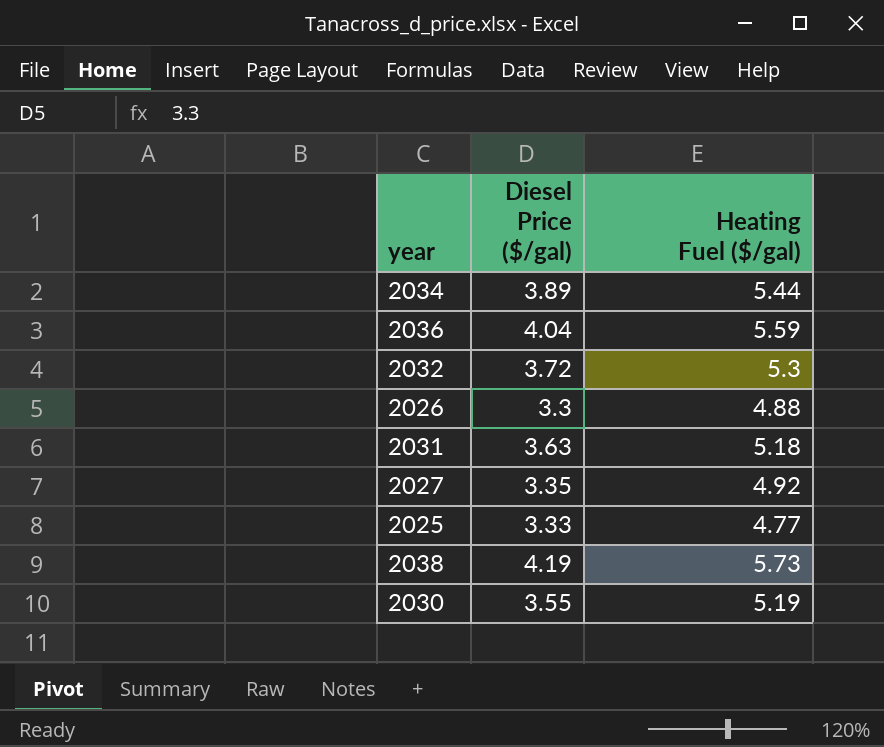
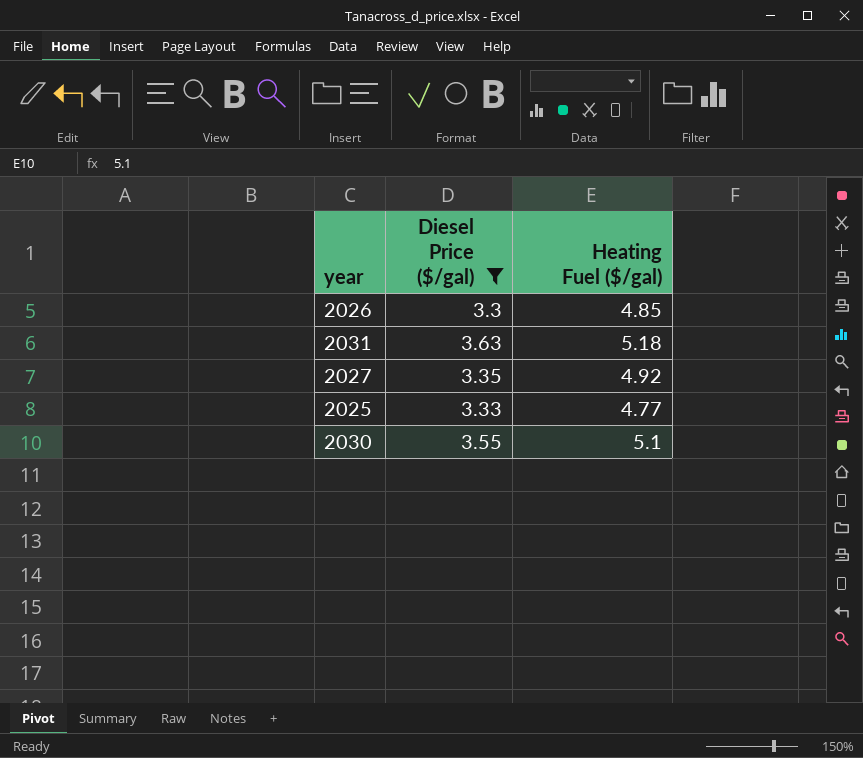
filter: none -> Diesel Price ($/gal) <= 3.63
2026 | Heating Fuel ($/gal): 4.88 -> 4.85
2030 | Heating Fuel ($/gal): 5.19 -> 5.1

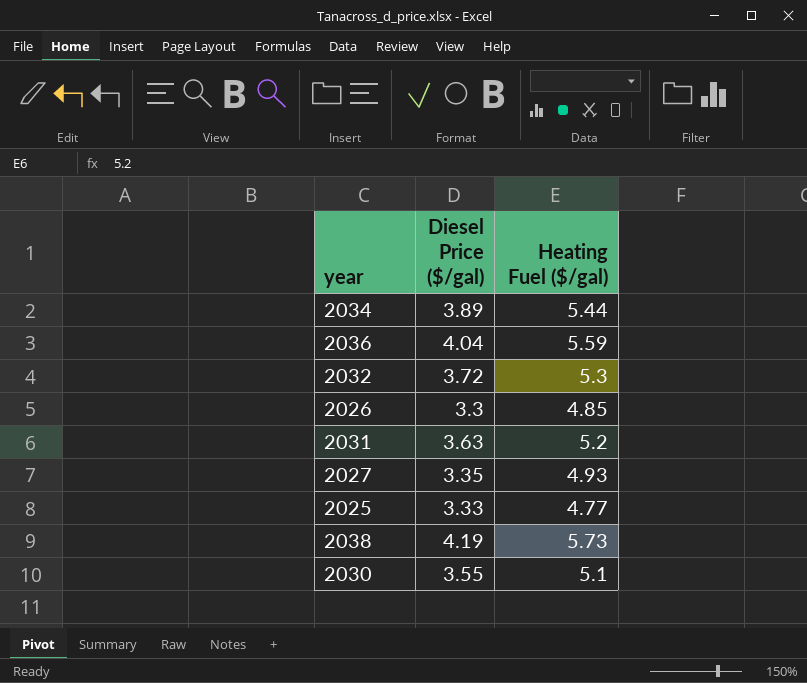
filter: Diesel Price ($/gal) <= 3.63 -> none
2031 | Heating Fuel ($/gal): 5.18 -> 5.2
2027 | Heating Fuel ($/gal): 4.92 -> 4.93

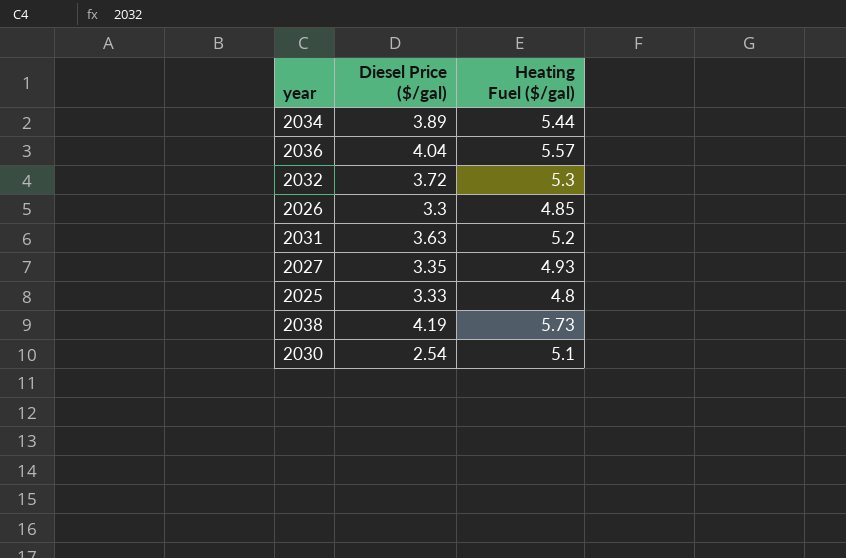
2036 | Heating Fuel ($/gal): 5.59 -> 5.57
2025 | Heating Fuel ($/gal): 4.77 -> 4.8
2030 | Diesel Price ($/gal): 3.55 -> 2.54

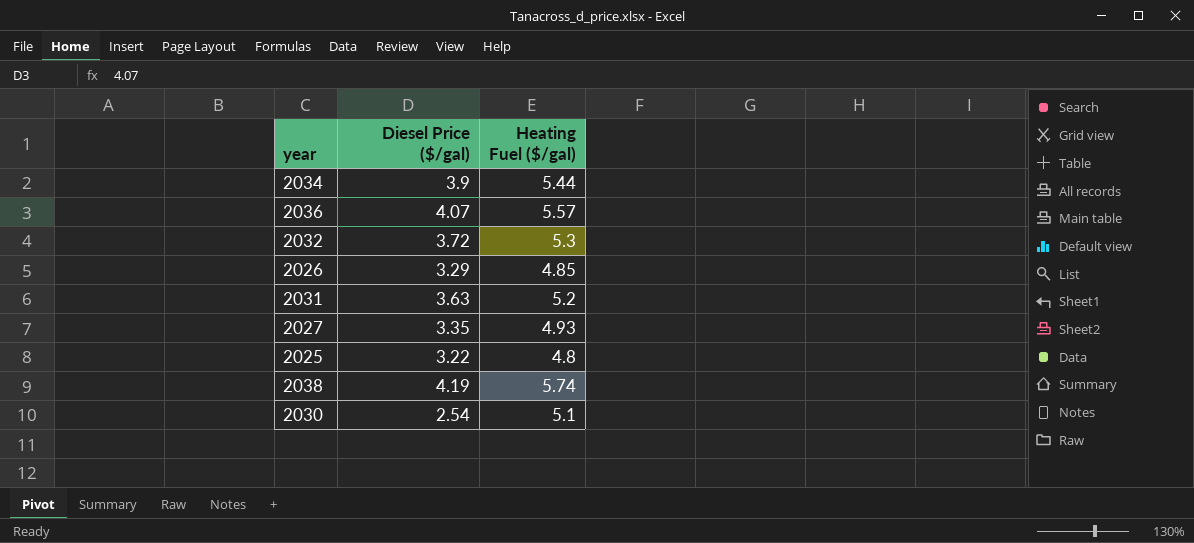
2034 | Diesel Price ($/gal): 3.89 -> 3.9
2036 | Diesel Price ($/gal): 4.04 -> 4.07
2026 | Diesel Price ($/gal): 3.3 -> 3.29
2025 | Diesel Price ($/gal): 3.33 -> 3.22
2038 | Heating Fuel ($/gal): 5.73 -> 5.74

